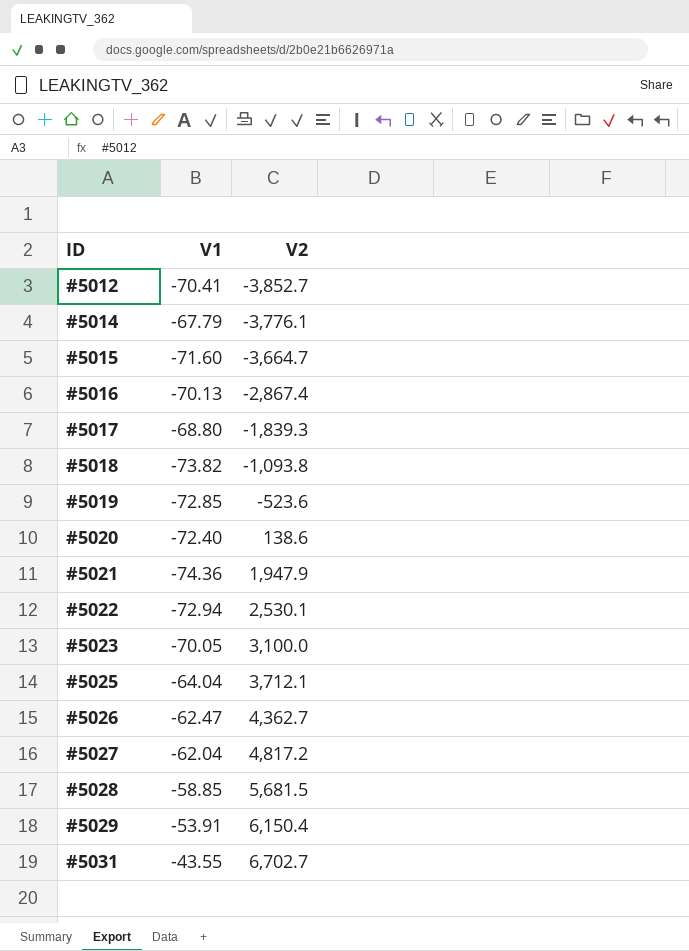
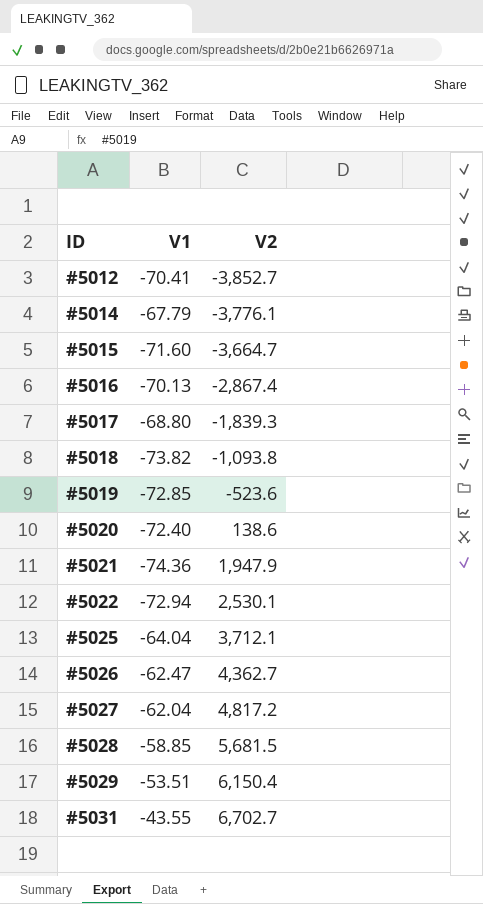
row #5023: -70.05 | 3,100.0 -> none
#5029 | V1: -53.91 -> -53.51

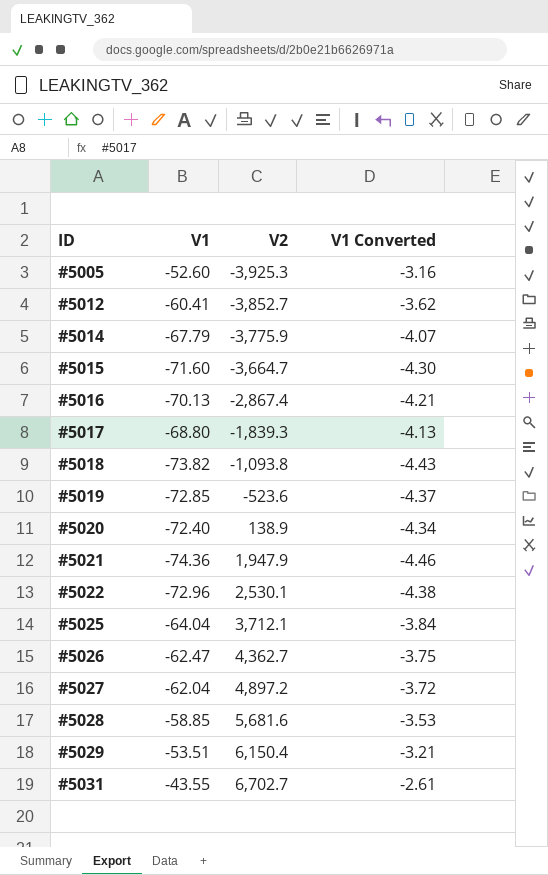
column V1 Converted | formula: none -> [V1] * 0.06
row #5005: none -> -52.60 | -3,925.3 | -3.16
#5012 | V1: -70.41 -> -60.41
#5014 | V2: -3,776.1 -> -3,775.9
#5020 | V2: 138.6 -> 138.9
#5022 | V1: -72.94 -> -72.96
#5027 | V2: 4,817.2 -> 4,897.2
#5028 | V2: 5,681.5 -> 5,681.6

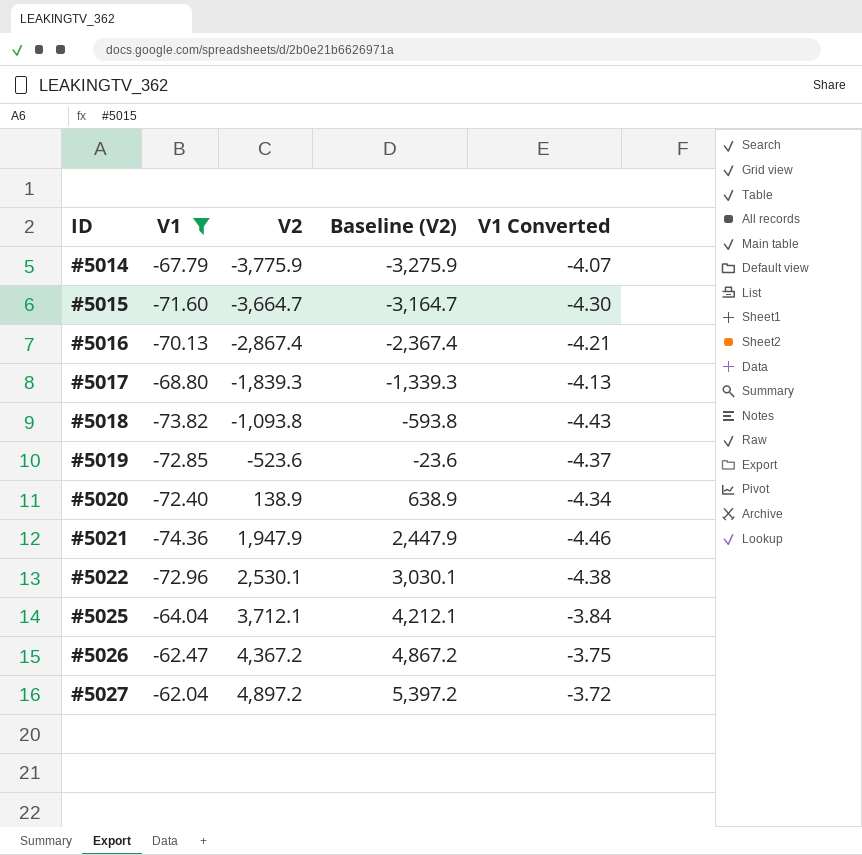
filter: none -> V1 <= -62.04
column Baseline (V2) | formula: none -> [V2] + 500
#5026 | V2: 4,362.7 -> 4,367.2

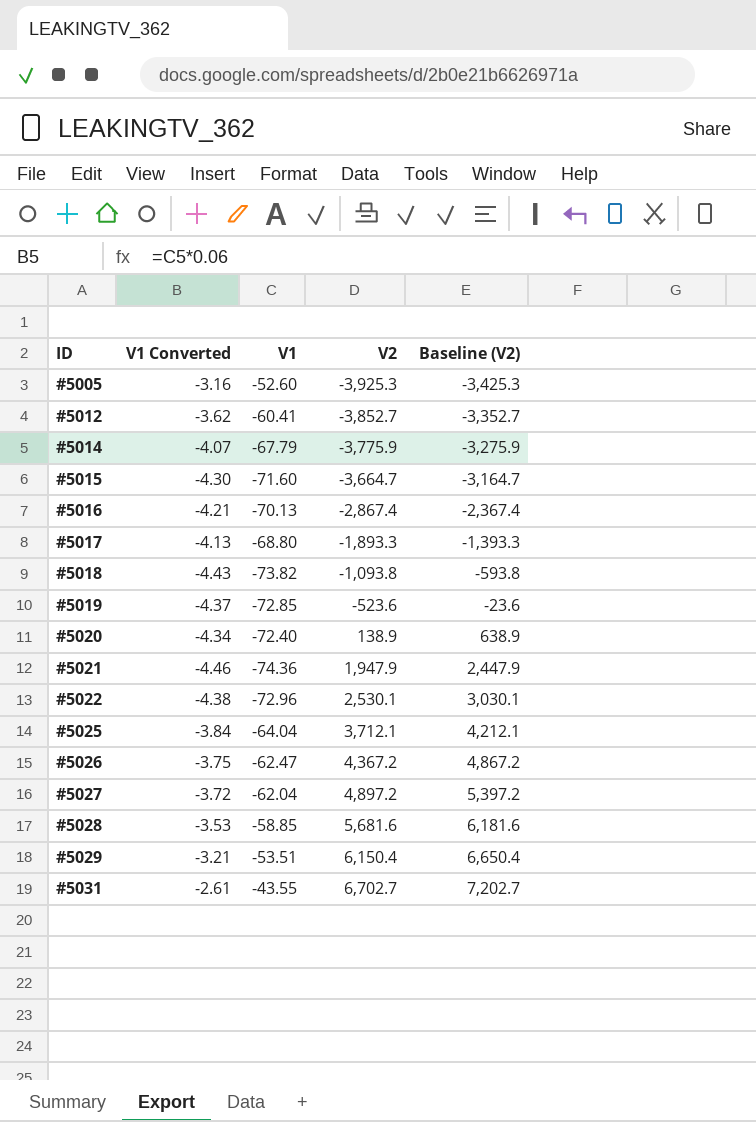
filter: V1 <= -62.04 -> none
column V1 Converted | position: 5 -> 2
#5017 | V2: -1,839.3 -> -1,893.3
#5017 | Baseline (V2): -1,339.3 -> -1,393.3

